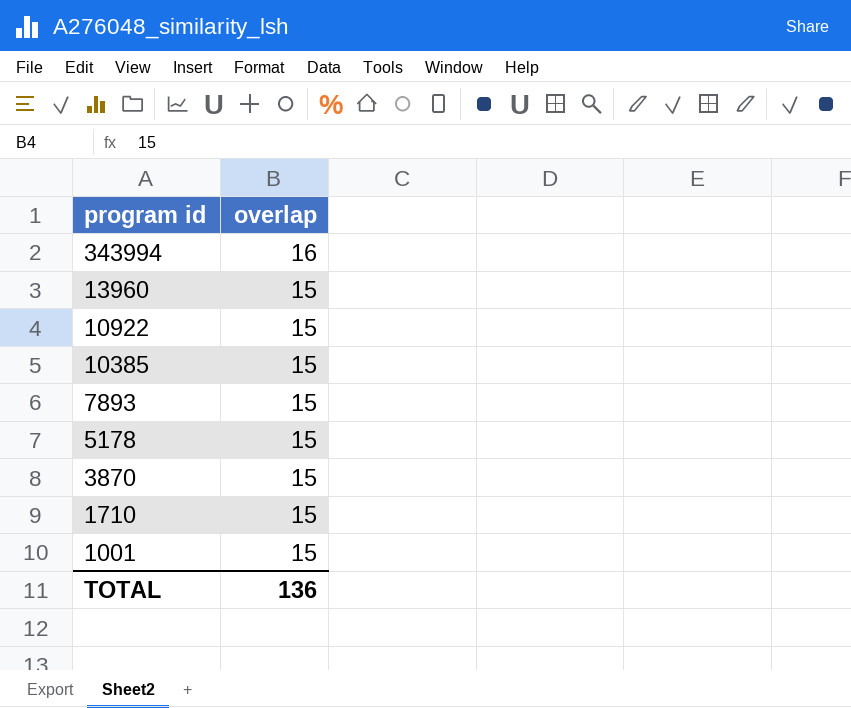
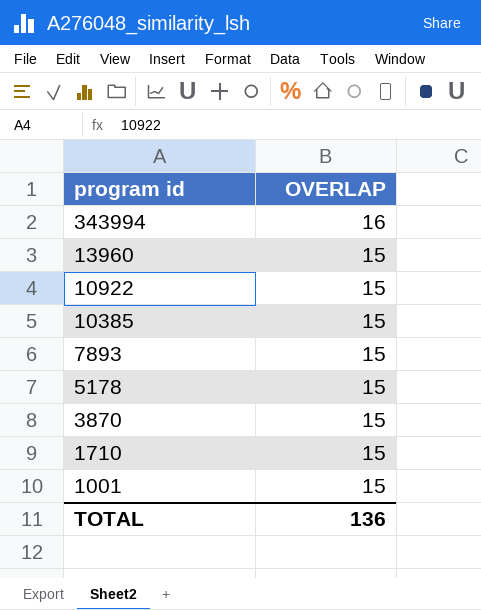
column name: overlap -> OVERLAP

